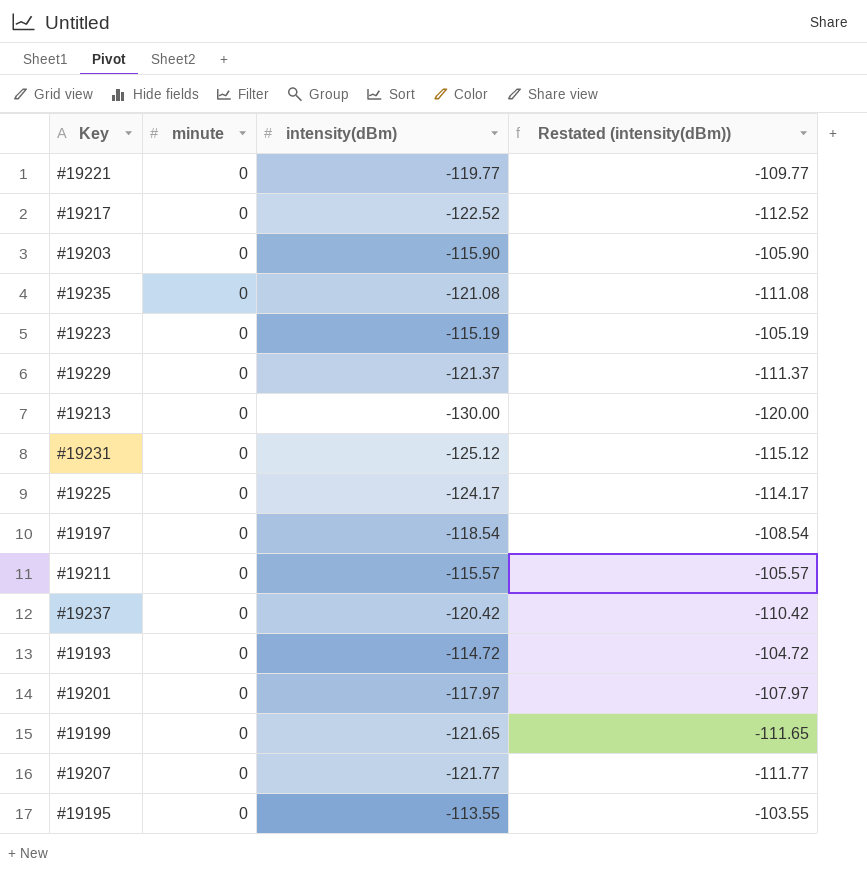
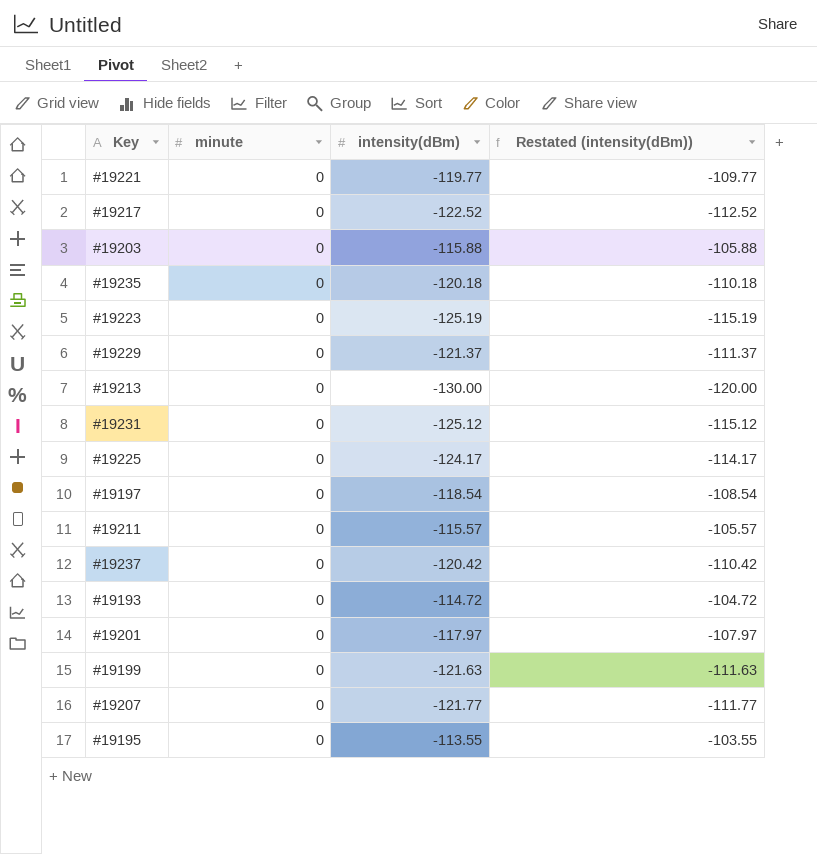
#19203 | intensity(dBm): -115.90 -> -115.88
#19203 | Restated (intensity(dBm)): -105.90 -> -105.88
#19235 | intensity(dBm): -121.08 -> -120.18
#19235 | Restated (intensity(dBm)): -111.08 -> -110.18
#19223 | intensity(dBm): -115.19 -> -125.19
#19223 | Restated (intensity(dBm)): -105.19 -> -115.19
#19199 | intensity(dBm): -121.65 -> -121.63
#19199 | Restated (intensity(dBm)): -111.65 -> -111.63

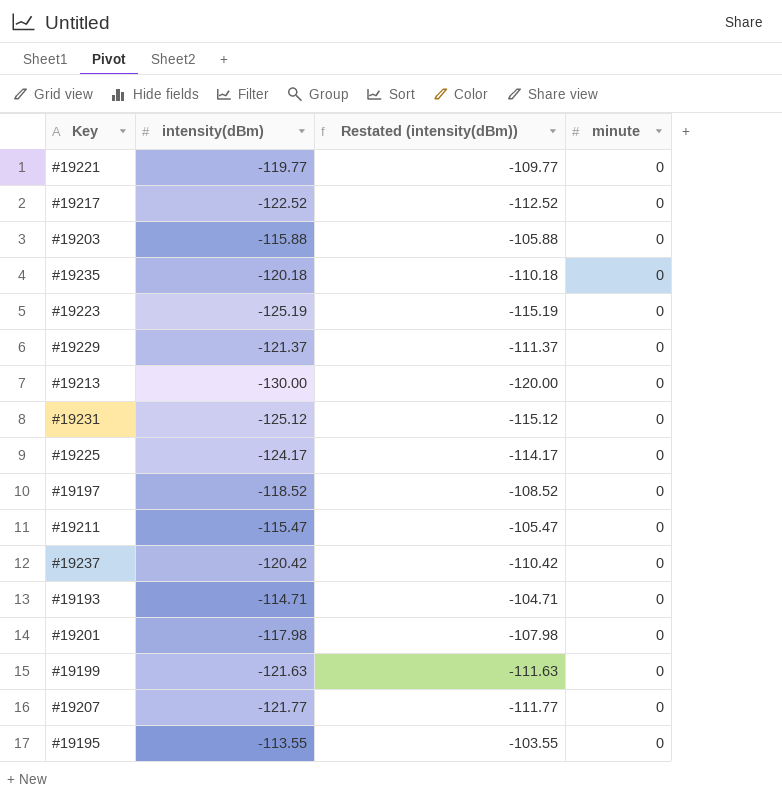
column minute | position: 2 -> 4
#19197 | intensity(dBm): -118.54 -> -118.52
#19197 | Restated (intensity(dBm)): -108.54 -> -108.52
#19211 | intensity(dBm): -115.57 -> -115.47
#19211 | Restated (intensity(dBm)): -105.57 -> -105.47
#19193 | intensity(dBm): -114.72 -> -114.71
#19193 | Restated (intensity(dBm)): -104.72 -> -104.71
#19201 | intensity(dBm): -117.97 -> -117.98
#19201 | Restated (intensity(dBm)): -107.97 -> -107.98

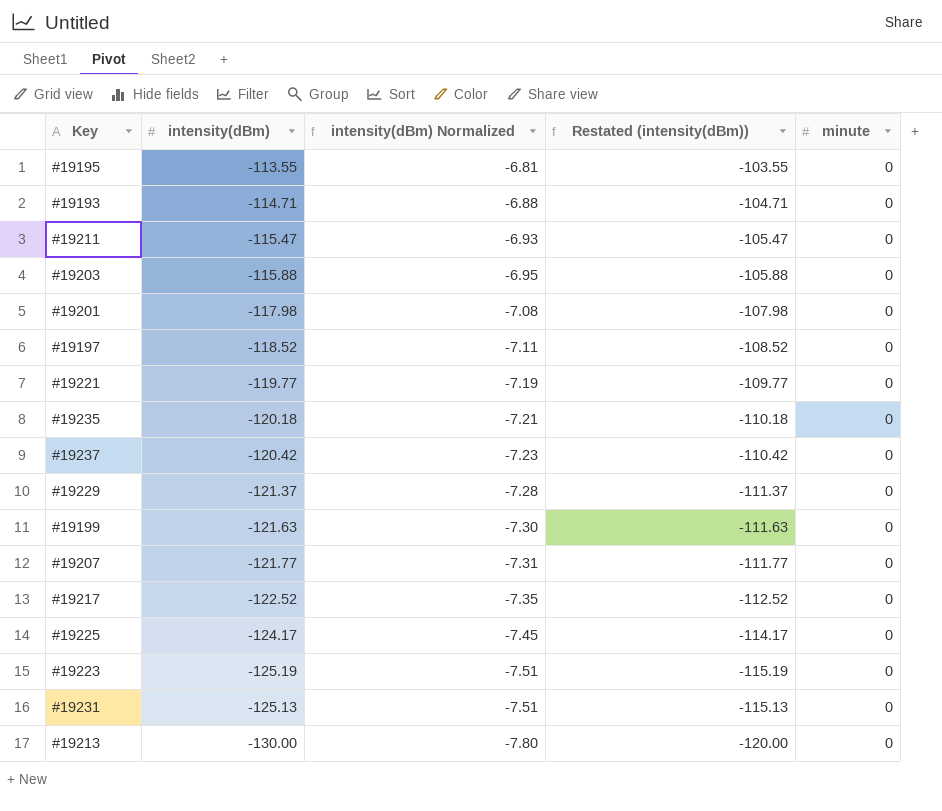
row order: none -> intensity(dBm) Normalized descending
column intensity(dBm) Normalized | formula: none -> [intensity(dBm)] * 0.06
#19231 | intensity(dBm): -125.12 -> -125.13
#19231 | Restated (intensity(dBm)): -115.12 -> -115.13

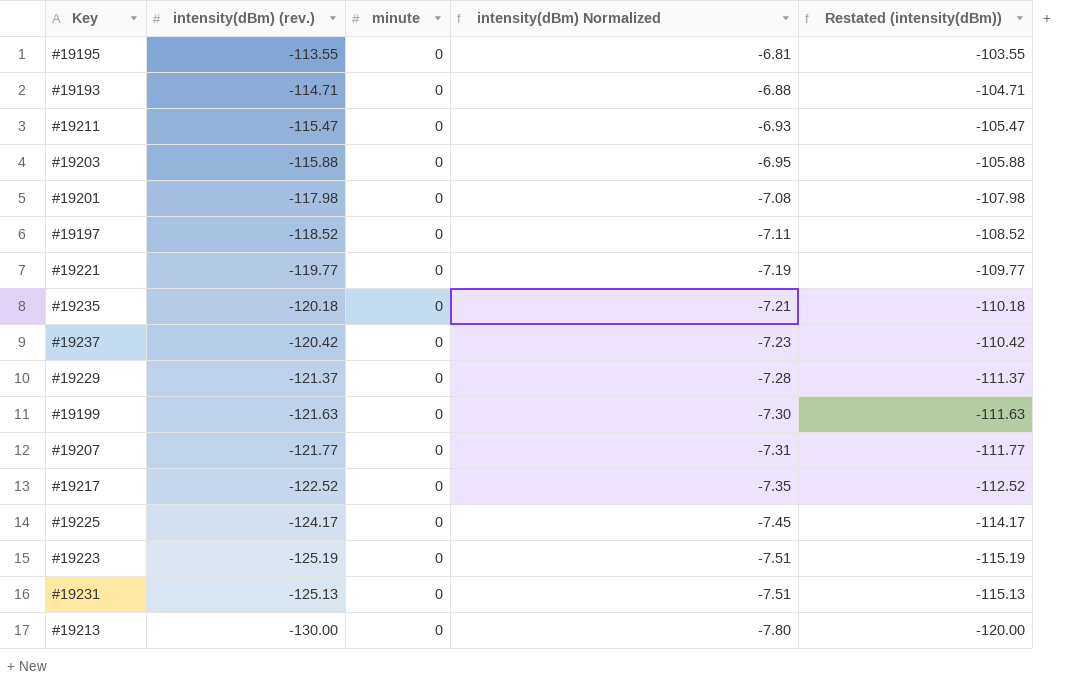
column name: intensity(dBm) -> intensity(dBm) (rev.)
column minute | position: 5 -> 3

